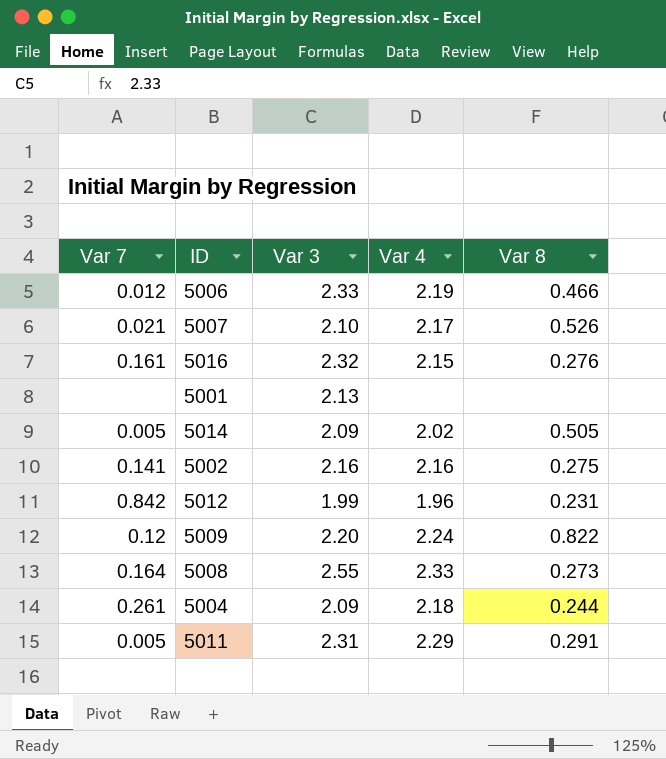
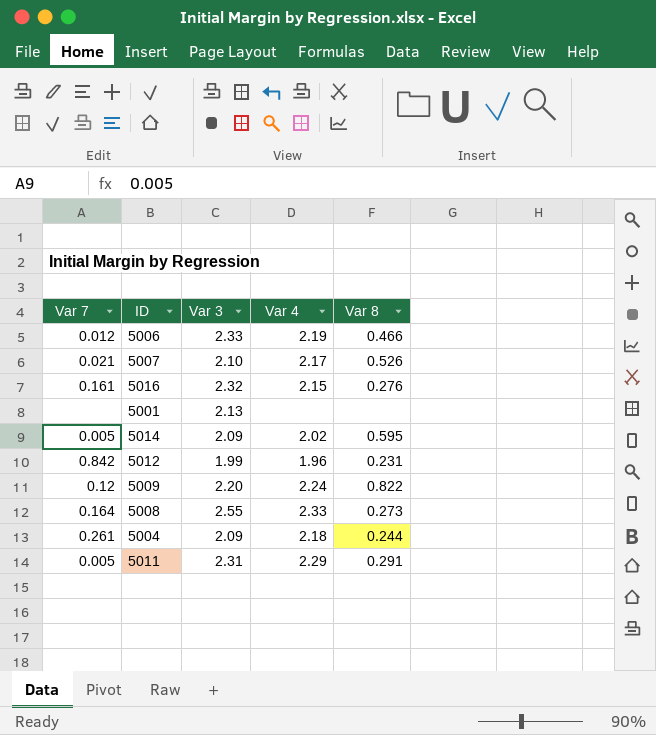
row 5002: 0.141 | 2.16 | 2.16 | 0.275 -> none
5014 | Var 8: 0.505 -> 0.595

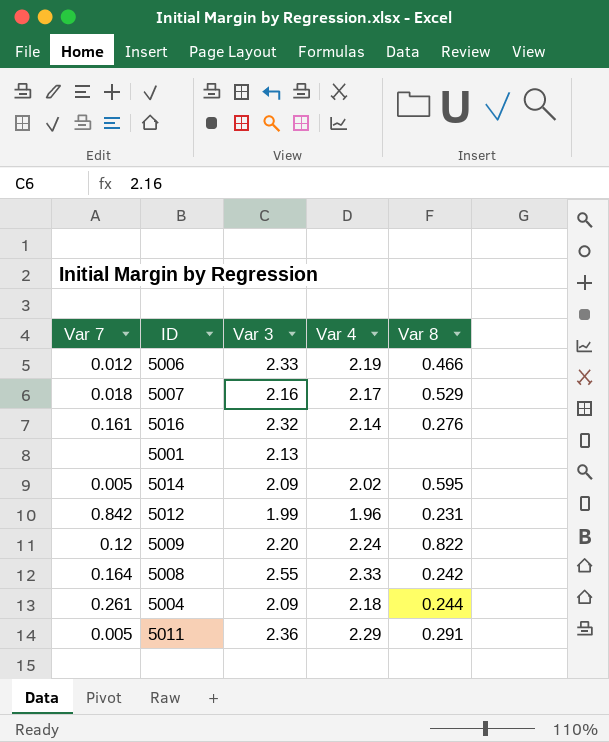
5007 | Var 7: 0.021 -> 0.018
5007 | Var 3: 2.10 -> 2.16
5007 | Var 8: 0.526 -> 0.529
5016 | Var 4: 2.15 -> 2.14
5008 | Var 8: 0.273 -> 0.242
5011 | Var 3: 2.31 -> 2.36

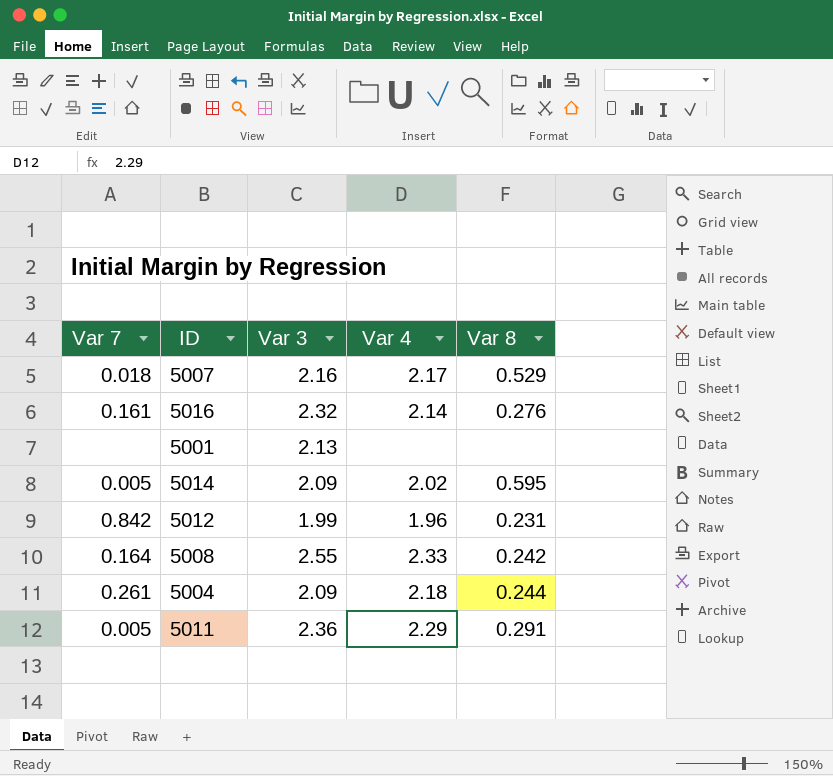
row 5006: 0.012 | 2.33 | 2.19 | 0.466 -> none
row 5009: 0.12 | 2.20 | 2.24 | 0.822 -> none

